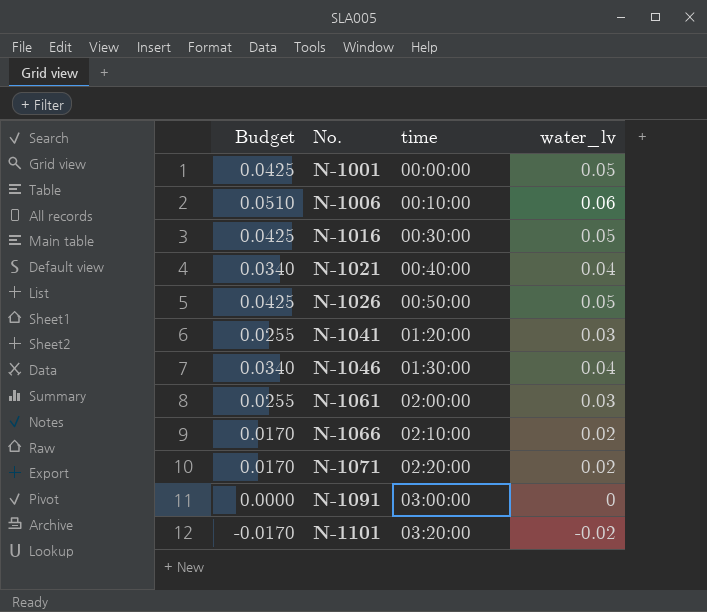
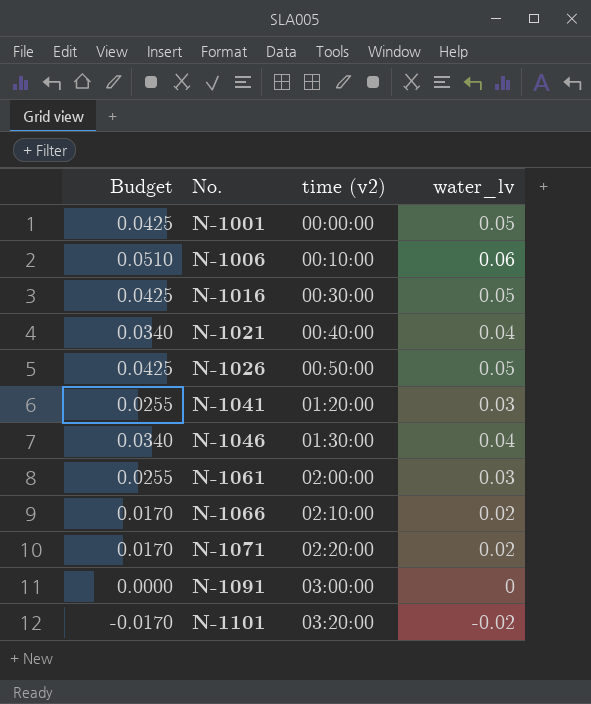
column name: time -> time (v2)

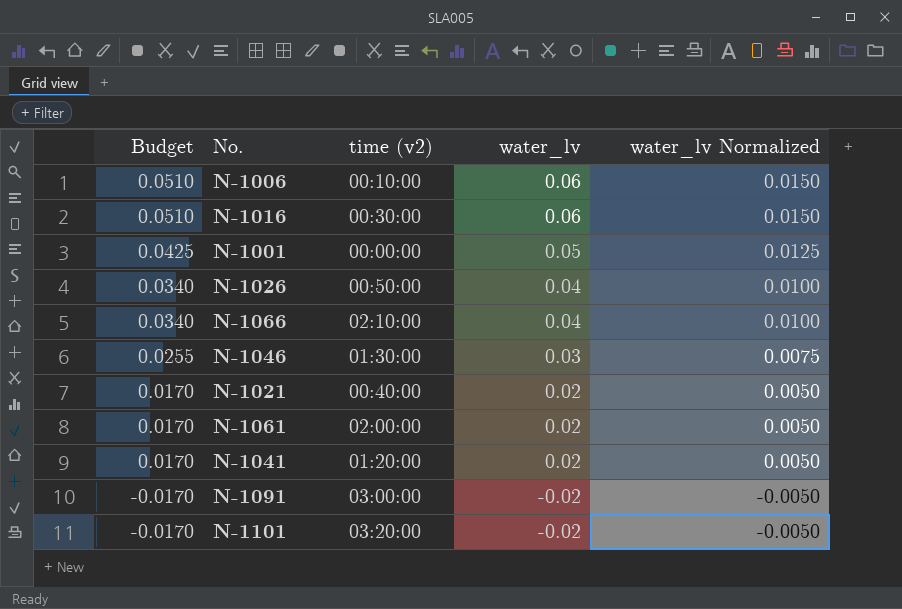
row order: No. ascending -> Budget descending
column water_lv Normalized | formula: none -> [water_lv] * 0.25
row N-1071: 0.0170 | 02:20:00 | 0.02 -> none
N-1016 | Budget: 0.0425 -> 0.0510
N-1016 | water_lv: 0.05 -> 0.06
N-1026 | Budget: 0.0425 -> 0.0340
N-1026 | water_lv: 0.05 -> 0.04
N-1066 | Budget: 0.0170 -> 0.0340
N-1066 | water_lv: 0.02 -> 0.04
N-1046 | Budget: 0.0340 -> 0.0255
N-1046 | water_lv: 0.04 -> 0.03
N-1021 | Budget: 0.0340 -> 0.0170
N-1021 | water_lv: 0.04 -> 0.02
N-1061 | Budget: 0.0255 -> 0.0170
N-1061 | water_lv: 0.03 -> 0.02
N-1041 | Budget: 0.0255 -> 0.0170
N-1041 | water_lv: 0.03 -> 0.02
N-1091 | Budget: 0.0000 -> -0.0170
N-1091 | water_lv: 0 -> -0.02

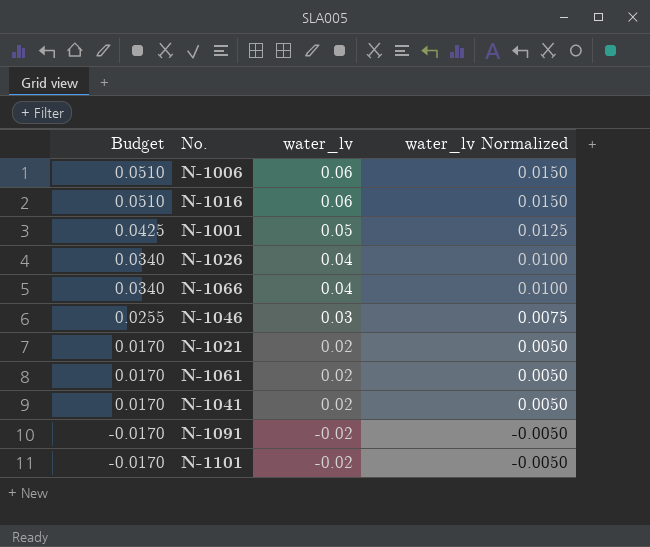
column time (v2) | position: 3 -> none

